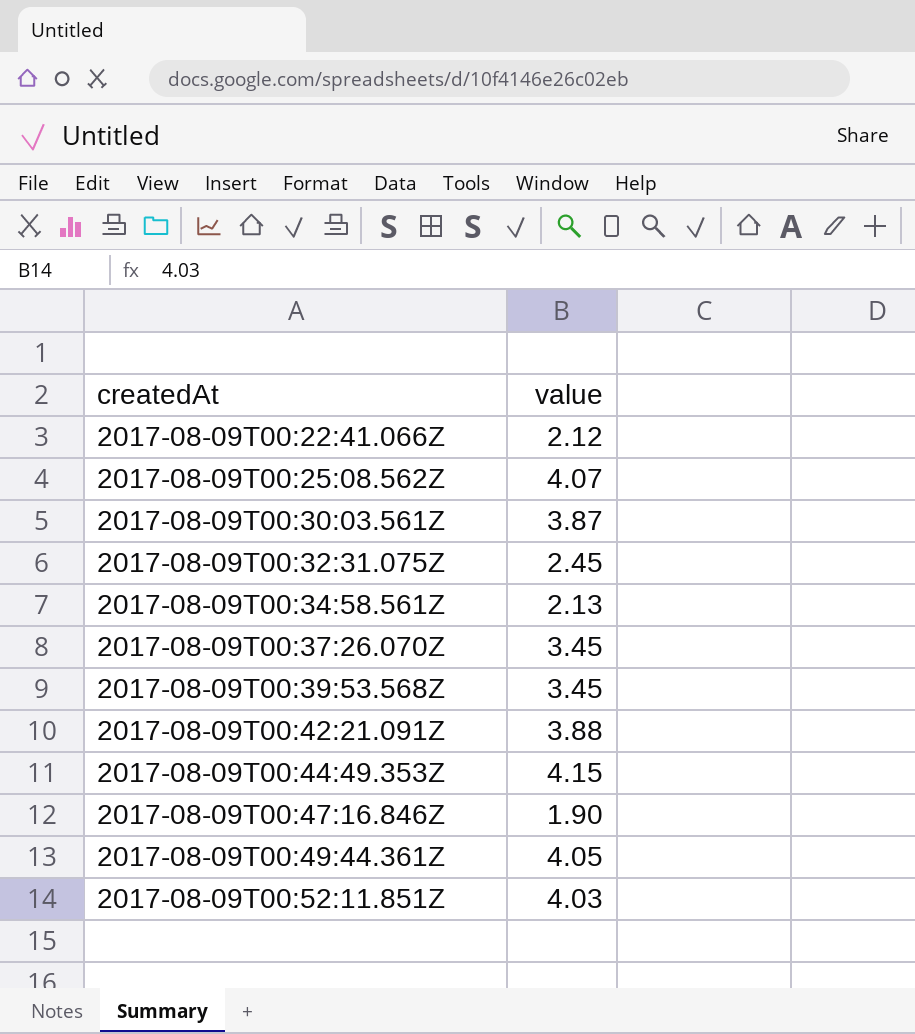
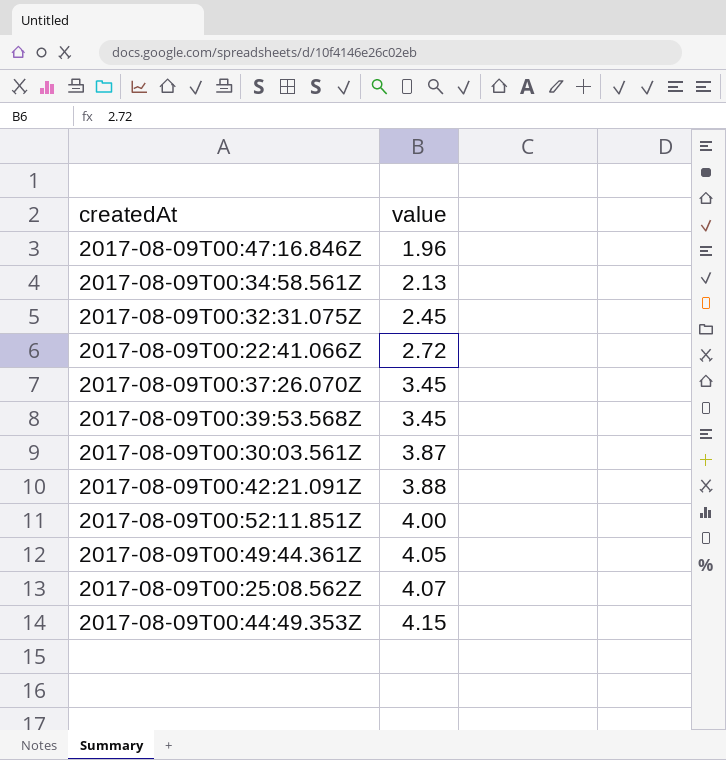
row order: createdAt ascending -> value ascending
2017-08-09T00:47:16.846Z | value: 1.90 -> 1.96
2017-08-09T00:22:41.066Z | value: 2.12 -> 2.72
2017-08-09T00:52:11.851Z | value: 4.03 -> 4.00

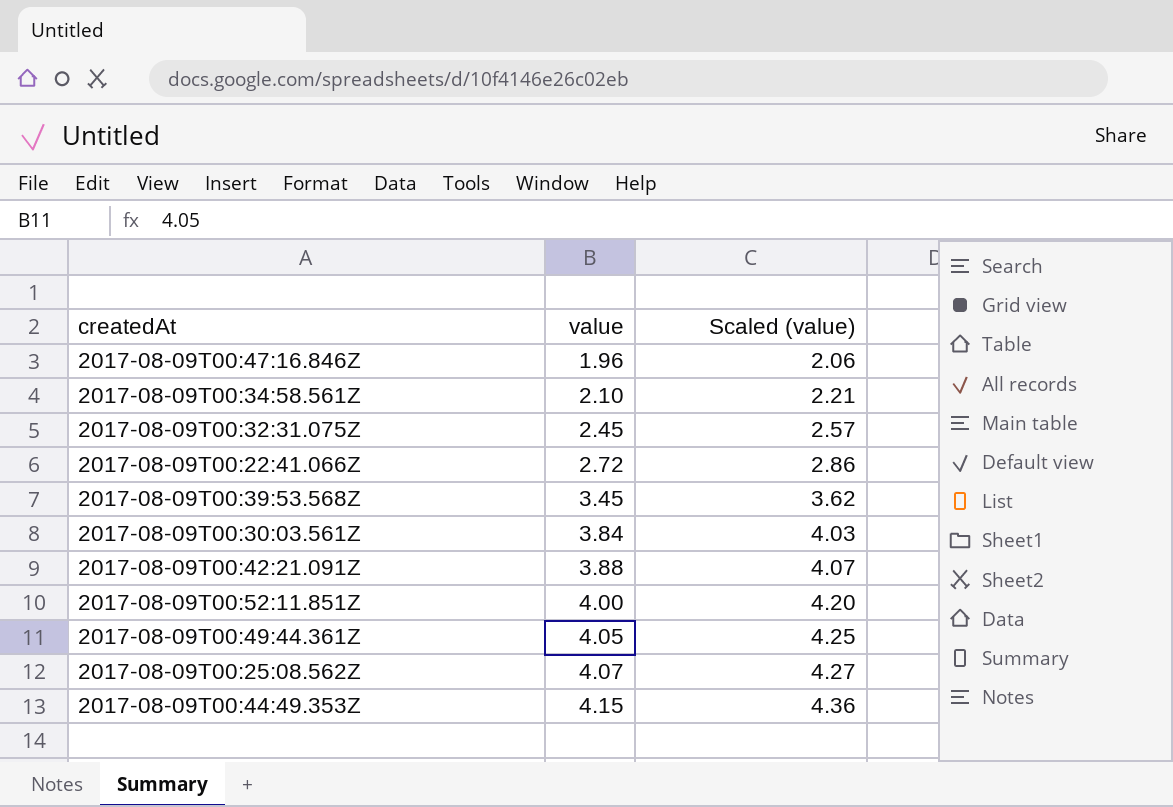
column Scaled (value) | formula: none -> [value] * 1.05
row 2017-08-09T00:37:26.070Z: 3.45 -> none
2017-08-09T00:34:58.561Z | value: 2.13 -> 2.10
2017-08-09T00:30:03.561Z | value: 3.87 -> 3.84

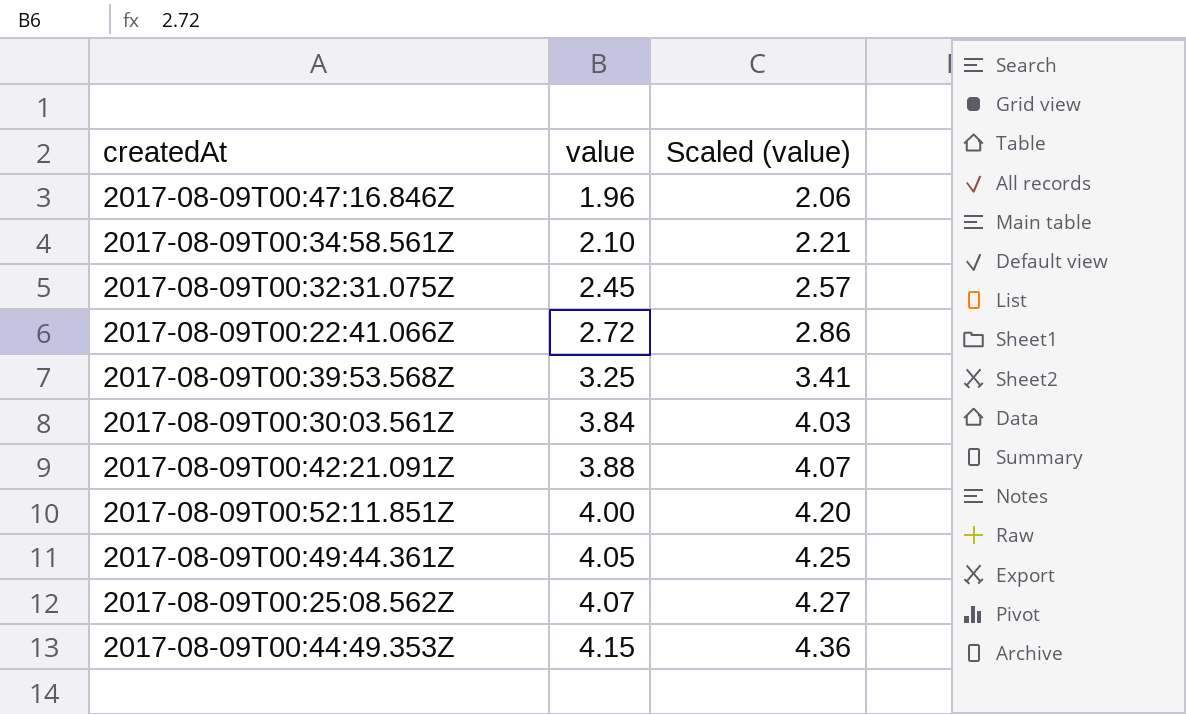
2017-08-09T00:39:53.568Z | value: 3.45 -> 3.25
2017-08-09T00:39:53.568Z | Scaled (value): 3.62 -> 3.41

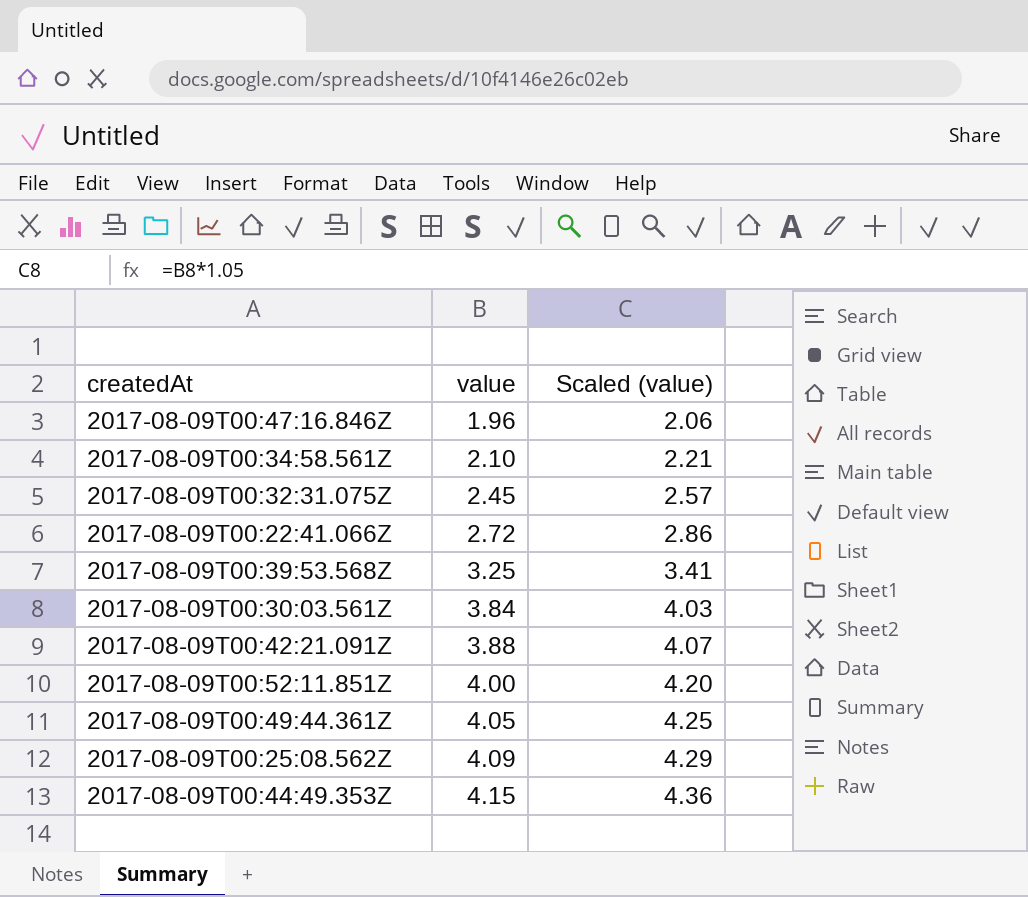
2017-08-09T00:25:08.562Z | value: 4.07 -> 4.09
2017-08-09T00:25:08.562Z | Scaled (value): 4.27 -> 4.29

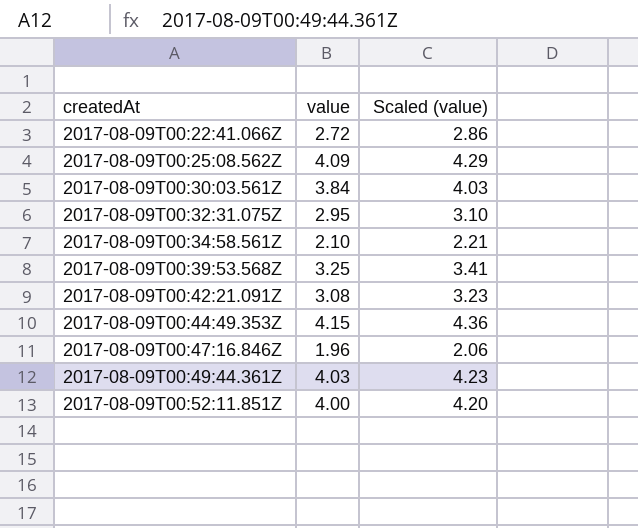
row order: value ascending -> createdAt ascending
2017-08-09T00:32:31.075Z | value: 2.45 -> 2.95
2017-08-09T00:32:31.075Z | Scaled (value): 2.57 -> 3.10
2017-08-09T00:42:21.091Z | value: 3.88 -> 3.08
2017-08-09T00:42:21.091Z | Scaled (value): 4.07 -> 3.23
2017-08-09T00:49:44.361Z | value: 4.05 -> 4.03
2017-08-09T00:49:44.361Z | Scaled (value): 4.25 -> 4.23

